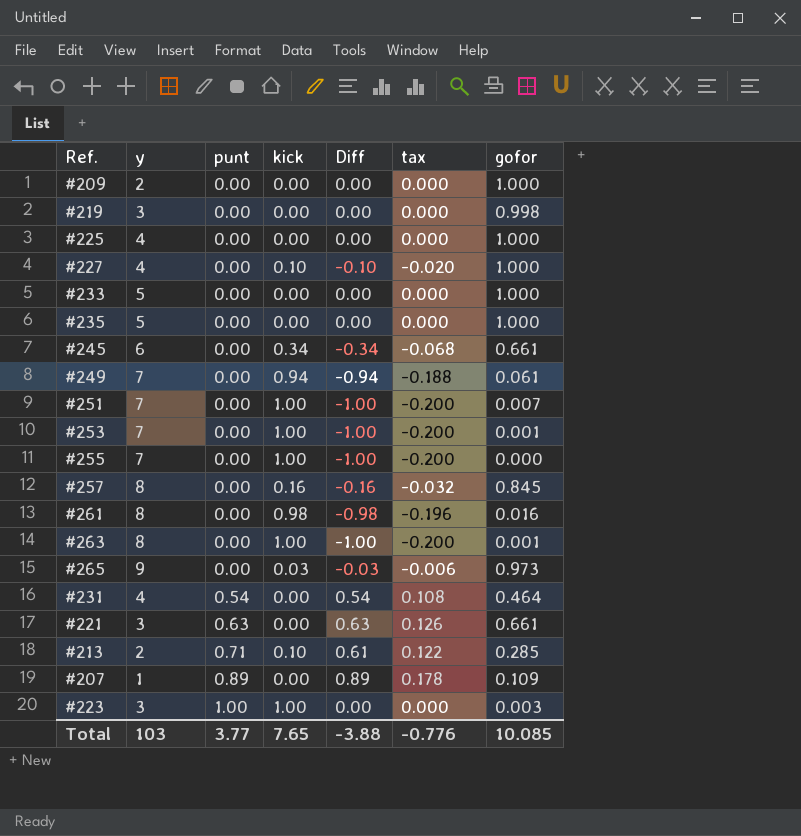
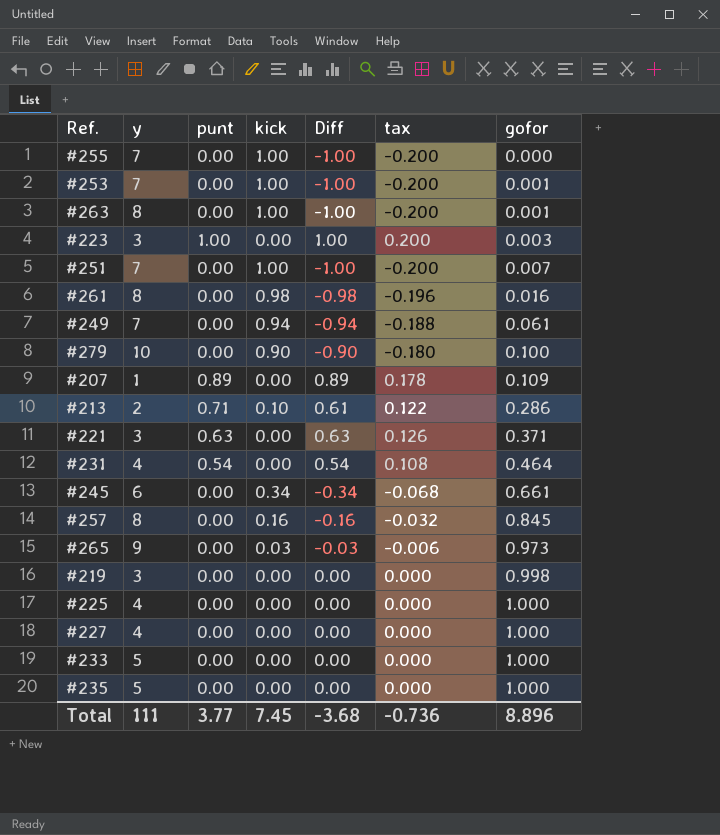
row order: punt ascending -> gofor ascending
row #209: 2 | 0.00 | 0.00 | 0.00 | 0.000 | 1.000 -> none
#223 | kick: 1.00 -> 0.00
#223 | Diff: 0.00 -> 1.00
#223 | tax: 0.000 -> 0.200
row #279: none -> 10 | 0.00 | 0.90 | -0.90 | -0.180 | 0.100
#213 | gofor: 0.285 -> 0.286
#221 | gofor: 0.661 -> 0.371
#227 | kick: 0.10 -> 0.00
#227 | Diff: -0.10 -> 0.00
#227 | tax: -0.020 -> 0.000
Total | y: 103 -> 111
Total | kick: 7.65 -> 7.45
Total | Diff: -3.88 -> -3.68
Total | tax: -0.776 -> -0.736
Total | gofor: 10.085 -> 8.896

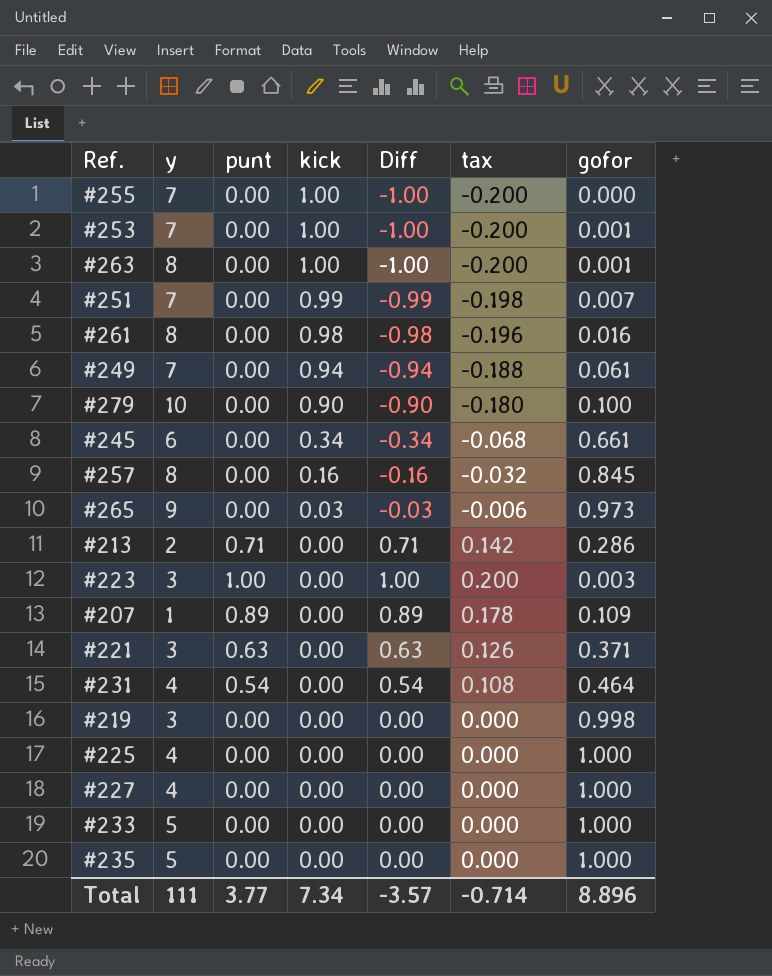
row order: gofor ascending -> kick descending
#251 | kick: 1.00 -> 0.99
#251 | Diff: -1.00 -> -0.99
#251 | tax: -0.200 -> -0.198
#213 | kick: 0.10 -> 0.00
#213 | Diff: 0.61 -> 0.71
#213 | tax: 0.122 -> 0.142
Total | kick: 7.45 -> 7.34
Total | Diff: -3.68 -> -3.57
Total | tax: -0.736 -> -0.714

